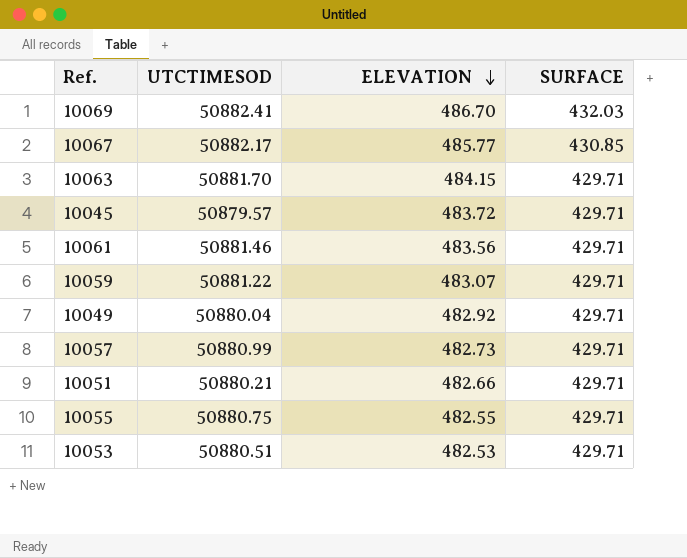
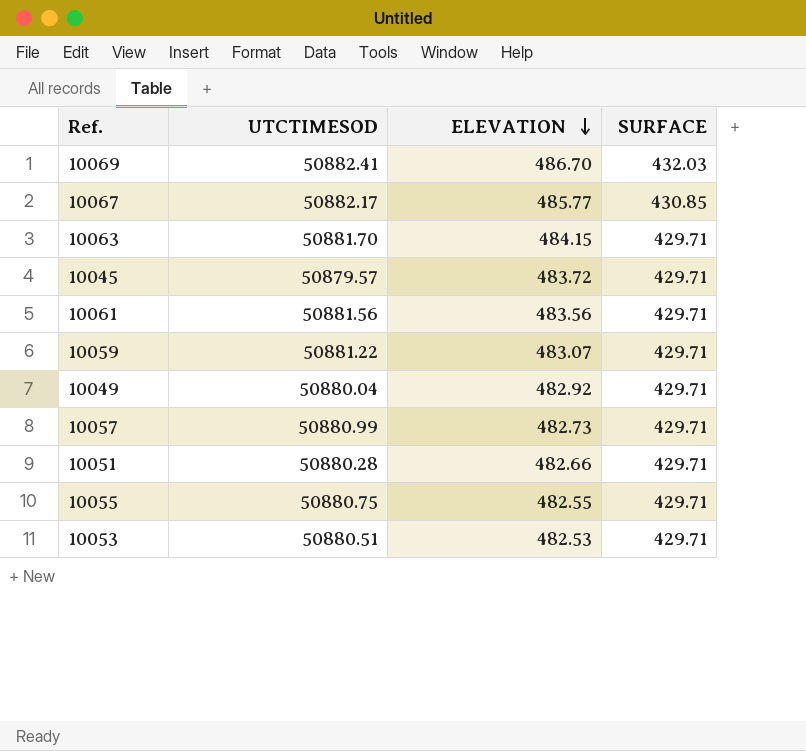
10061 | UTCTIMESOD: 50881.46 -> 50881.56
10051 | UTCTIMESOD: 50880.21 -> 50880.28

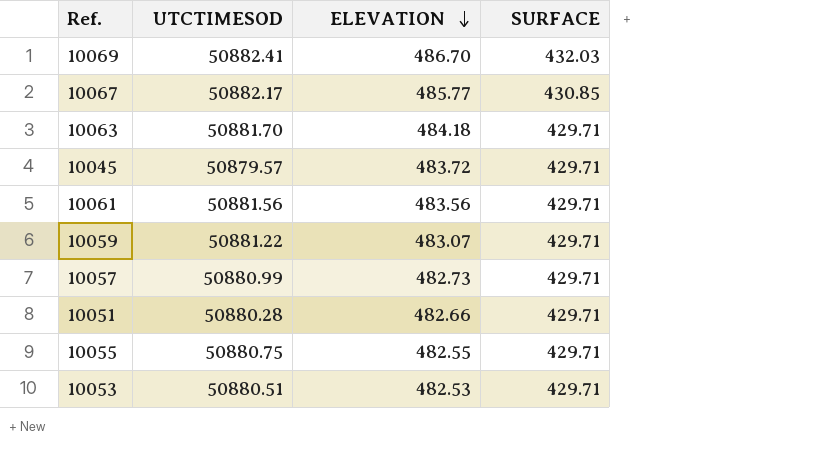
row 10049: 50880.04 | 482.92 | 429.71 -> none
10063 | ELEVATION: 484.15 -> 484.18

